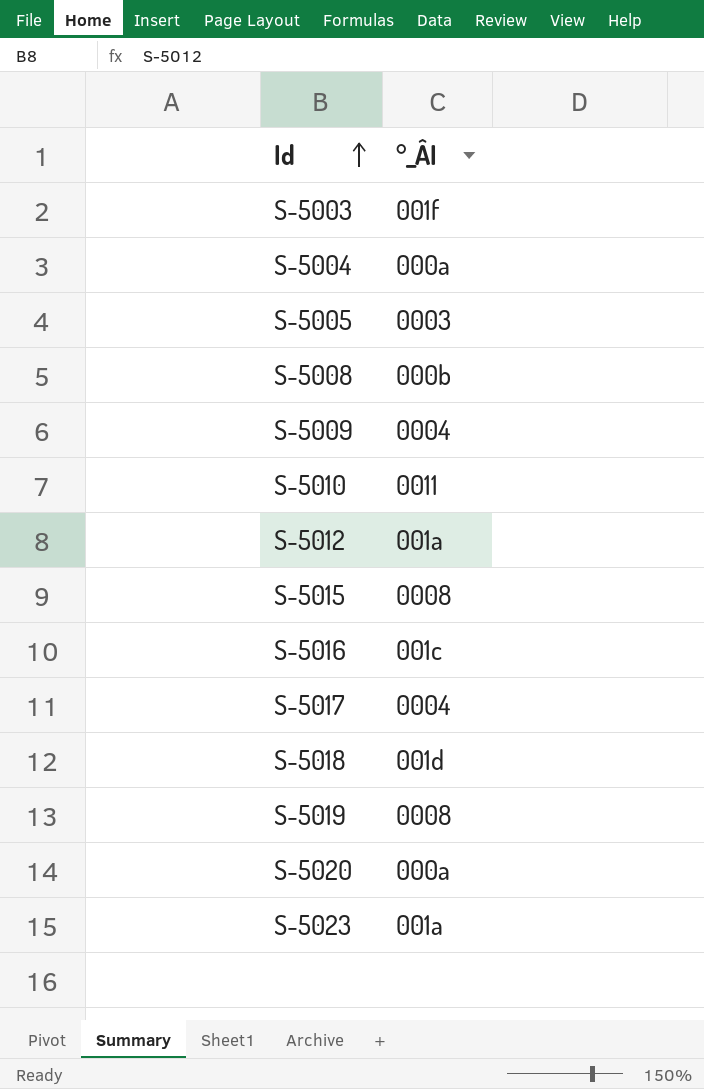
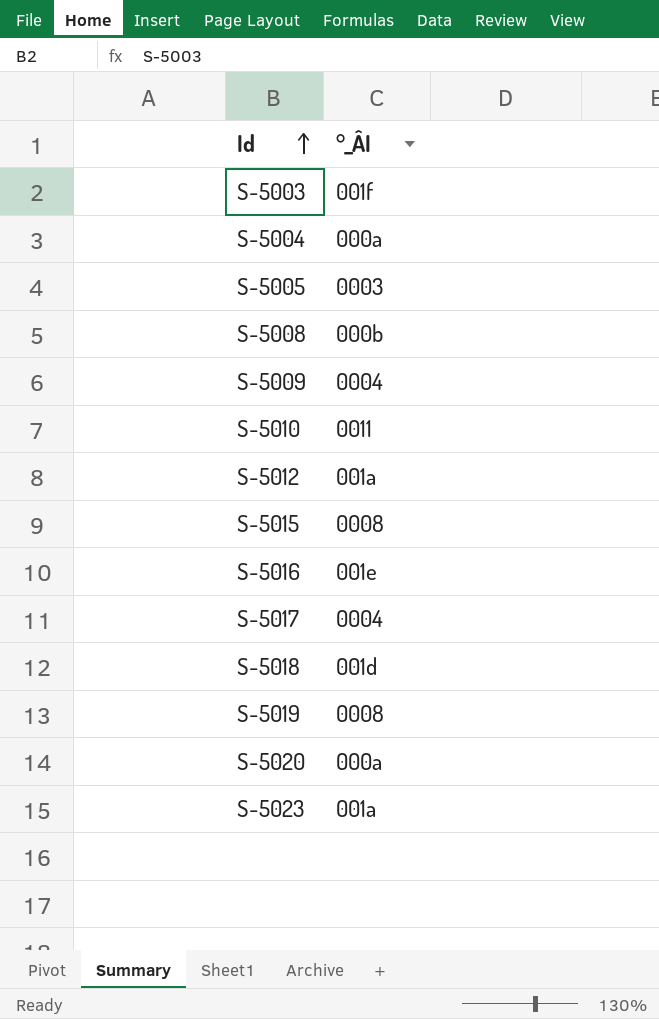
S-5016 | °_ÂI: 001c -> 001e

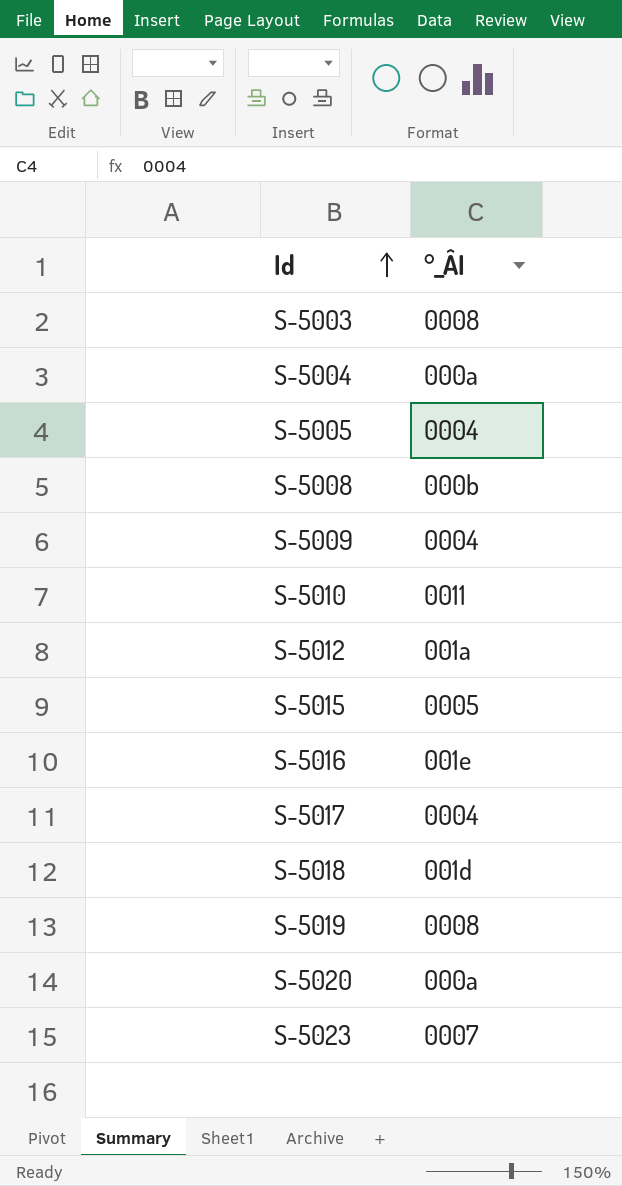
S-5003 | °_ÂI: 001f -> 0008
S-5005 | °_ÂI: 0003 -> 0004
S-5015 | °_ÂI: 0008 -> 0005
S-5023 | °_ÂI: 001a -> 0007

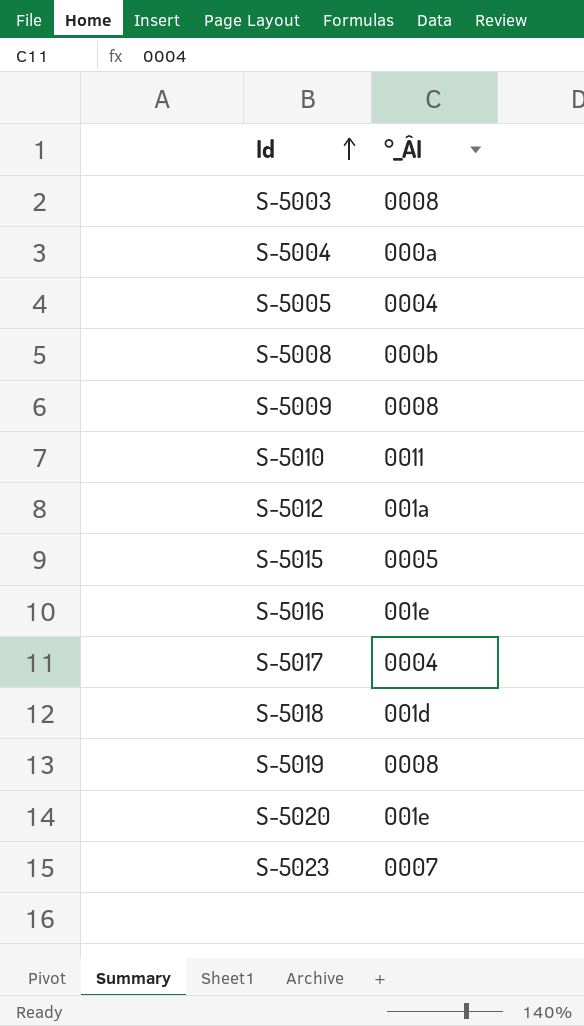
S-5009 | °_ÂI: 0004 -> 0008
S-5020 | °_ÂI: 000a -> 001e

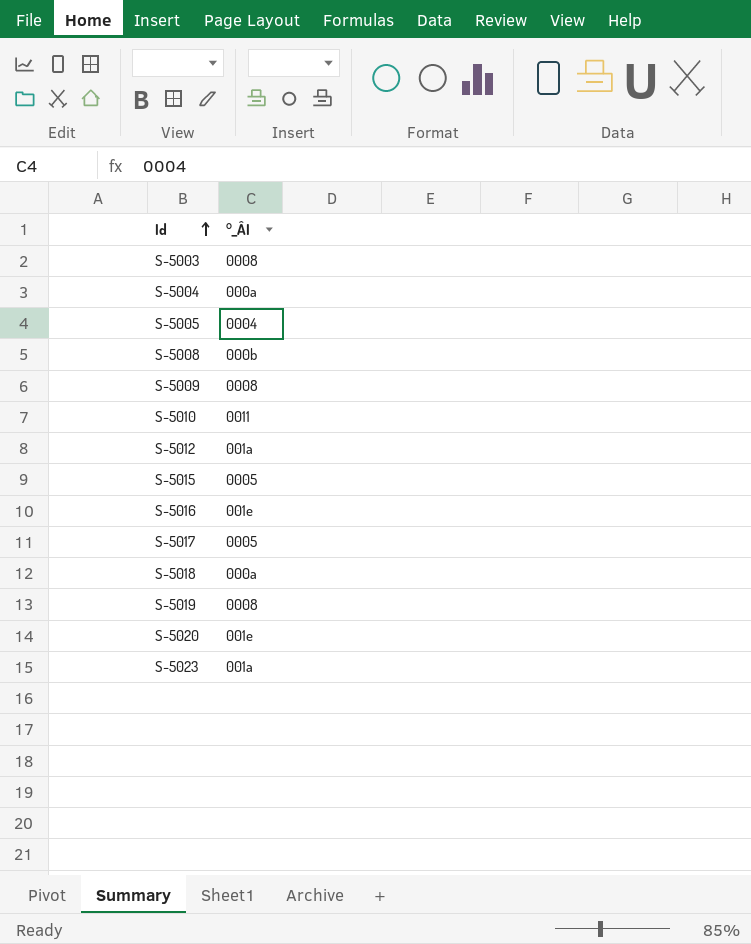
S-5017 | °_ÂI: 0004 -> 0005
S-5018 | °_ÂI: 001d -> 000a
S-5023 | °_ÂI: 0007 -> 001a

